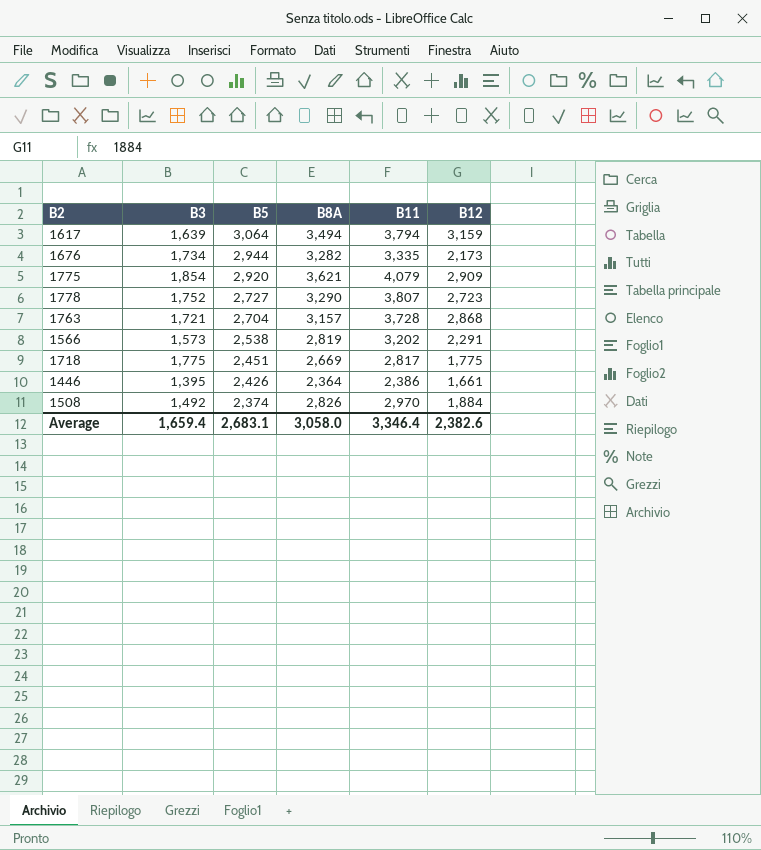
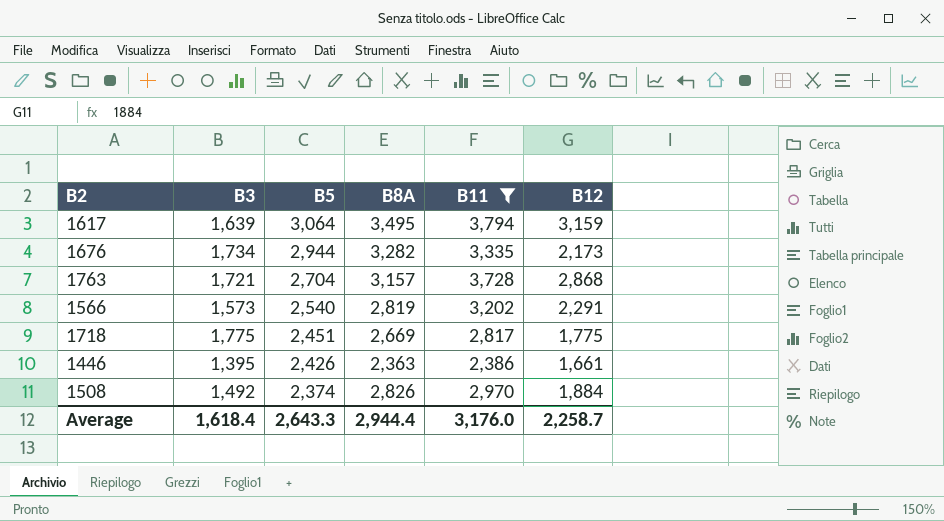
filter: none -> B11 <= 3,794
1617 | B8A: 3,494 -> 3,495
1566 | B5: 2,538 -> 2,540
1446 | B8A: 2,364 -> 2,363
Average | B3: 1,659.4 -> 1,618.4
Average | B5: 2,683.1 -> 2,643.3
Average | B8A: 3,058.0 -> 2,944.4
Average | B11: 3,346.4 -> 3,176.0
Average | B12: 2,382.6 -> 2,258.7

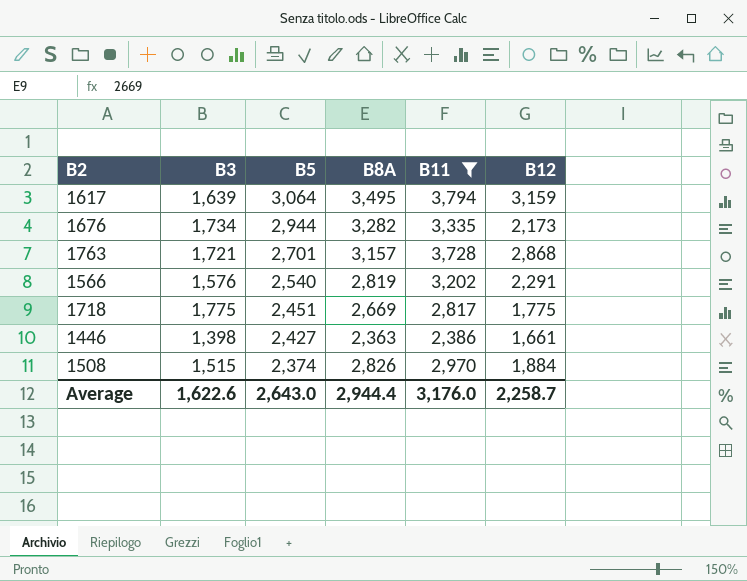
1763 | B5: 2,704 -> 2,701
1566 | B3: 1,573 -> 1,576
1446 | B3: 1,395 -> 1,398
1446 | B5: 2,426 -> 2,427
1508 | B3: 1,492 -> 1,515
Average | B3: 1,618.4 -> 1,622.6
Average | B5: 2,643.3 -> 2,643.0

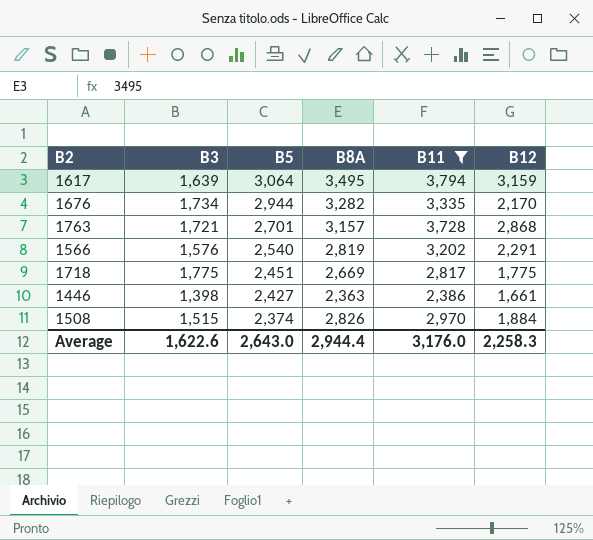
1676 | B12: 2,173 -> 2,170
Average | B12: 2,258.7 -> 2,258.3

